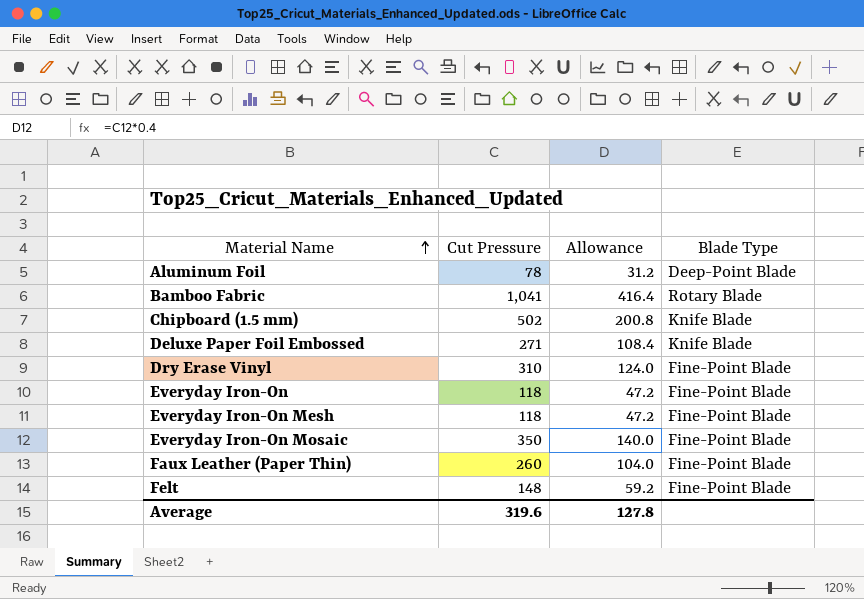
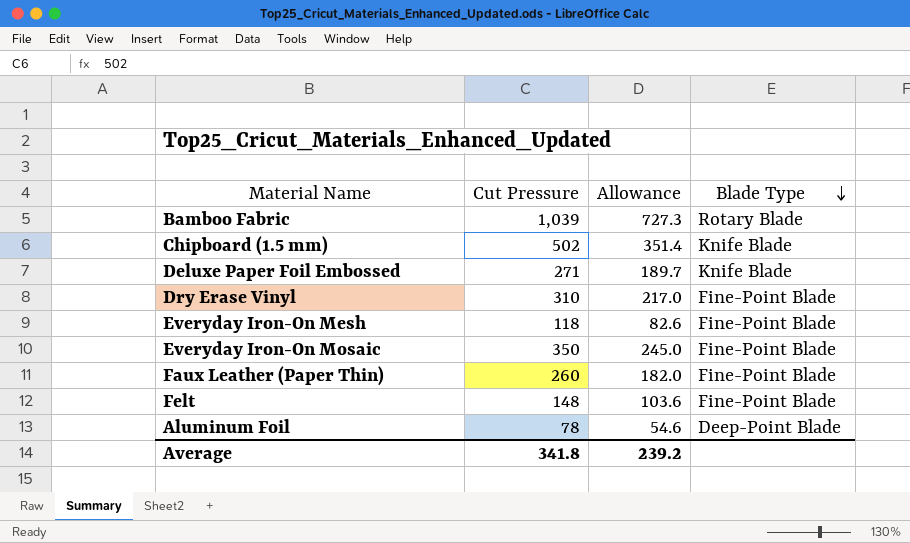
row order: Material Name ascending -> Blade Type descending
column Allowance | formula: [Cut Pressure] * 0.4 -> [Cut Pressure] * 0.7
row Everyday Iron-On: 118 | 47.2 | Fine-Point Blade -> none
Bamboo Fabric | Cut Pressure: 1,041 -> 1,039
Average | Cut Pressure: 319.6 -> 341.8
Average | Allowance: 127.8 -> 239.2

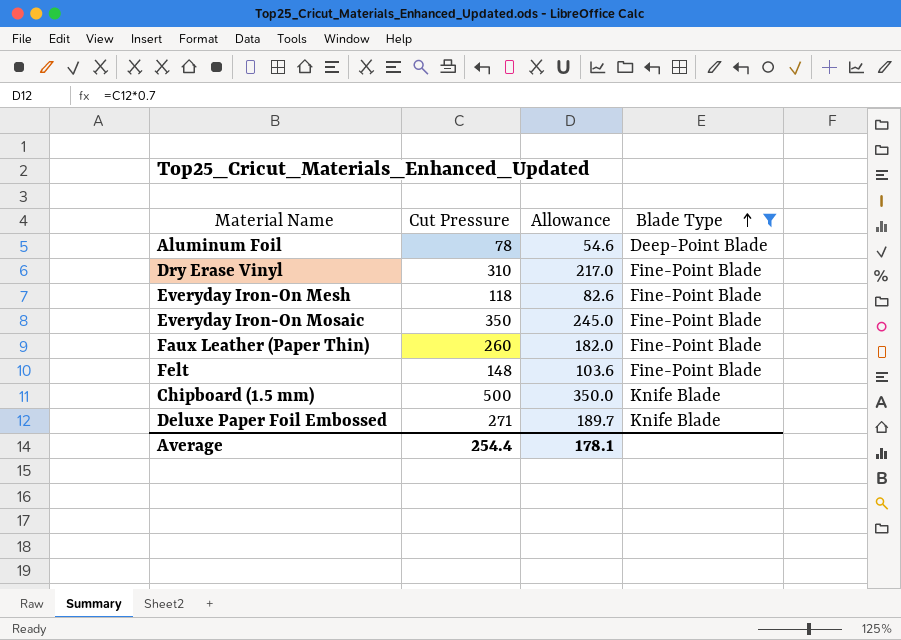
filter: none -> Blade Type != Rotary Blade
row order: Blade Type descending -> Blade Type ascending
Chipboard (1.5 mm) | Cut Pressure: 502 -> 500
Chipboard (1.5 mm) | Allowance: 351.4 -> 350.0
Average | Cut Pressure: 341.8 -> 254.4
Average | Allowance: 239.2 -> 178.1

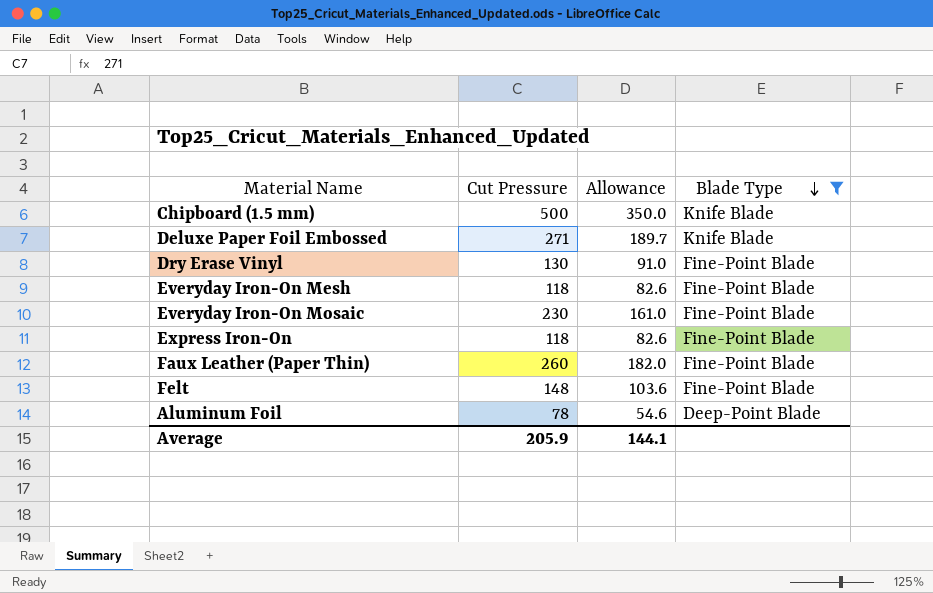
row order: Blade Type ascending -> Blade Type descending
Dry Erase Vinyl | Cut Pressure: 310 -> 130
Dry Erase Vinyl | Allowance: 217.0 -> 91.0
Everyday Iron-On Mosaic | Cut Pressure: 350 -> 230
Everyday Iron-On Mosaic | Allowance: 245.0 -> 161.0
row Express Iron-On: none -> 118 | 82.6 | Fine-Point Blade
Average | Cut Pressure: 254.4 -> 205.9
Average | Allowance: 178.1 -> 144.1

